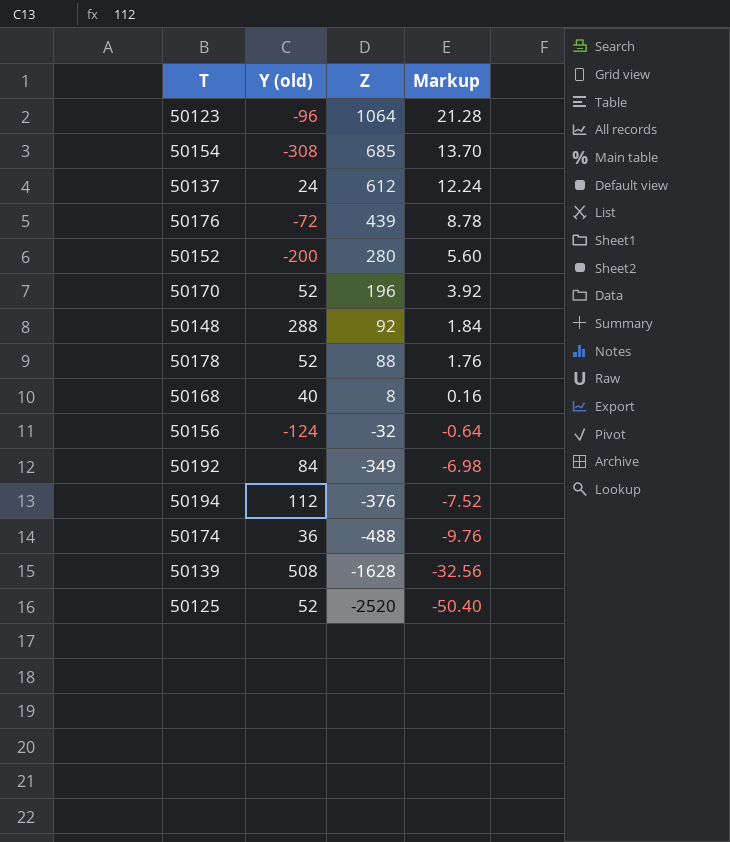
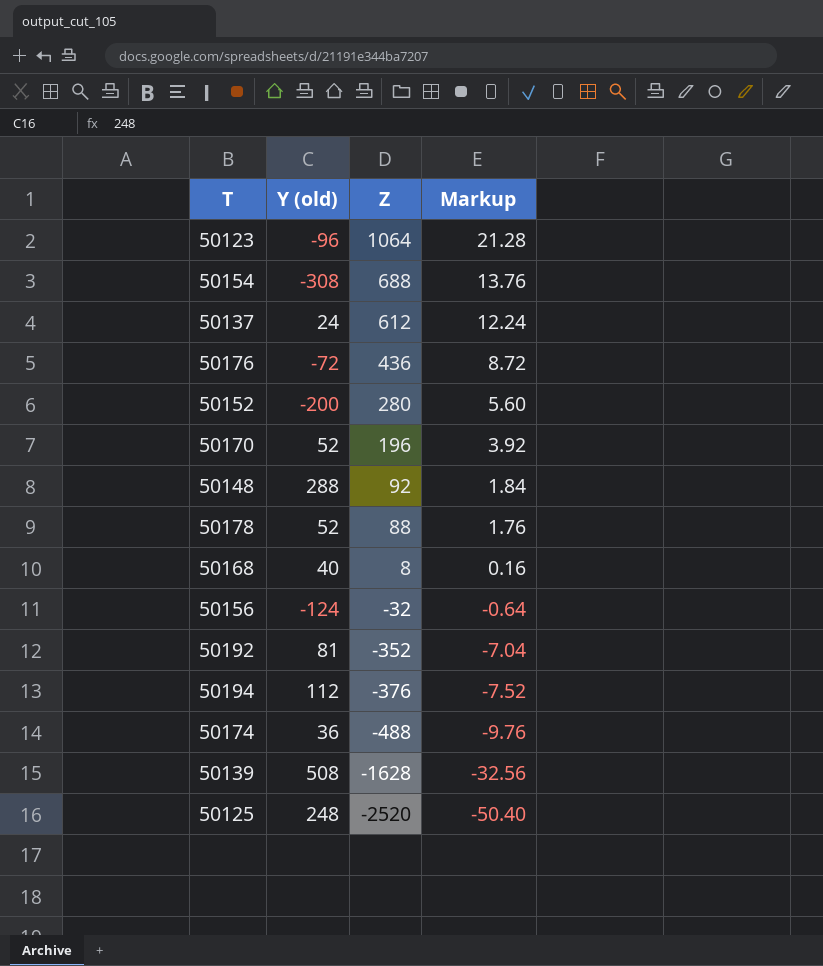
50154 | Z: 685 -> 688
50154 | Markup: 13.70 -> 13.76
50176 | Z: 439 -> 436
50176 | Markup: 8.78 -> 8.72
50192 | Y (old): 84 -> 81
50192 | Z: -349 -> -352
50192 | Markup: -6.98 -> -7.04
50125 | Y (old): 52 -> 248

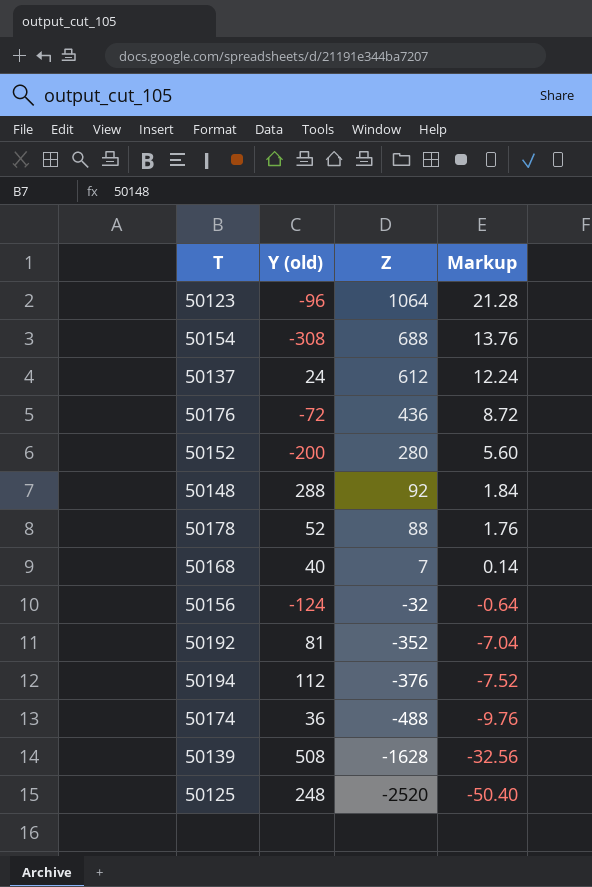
row 50170: 52 | 196 | 3.92 -> none
50168 | Z: 8 -> 7
50168 | Markup: 0.16 -> 0.14

